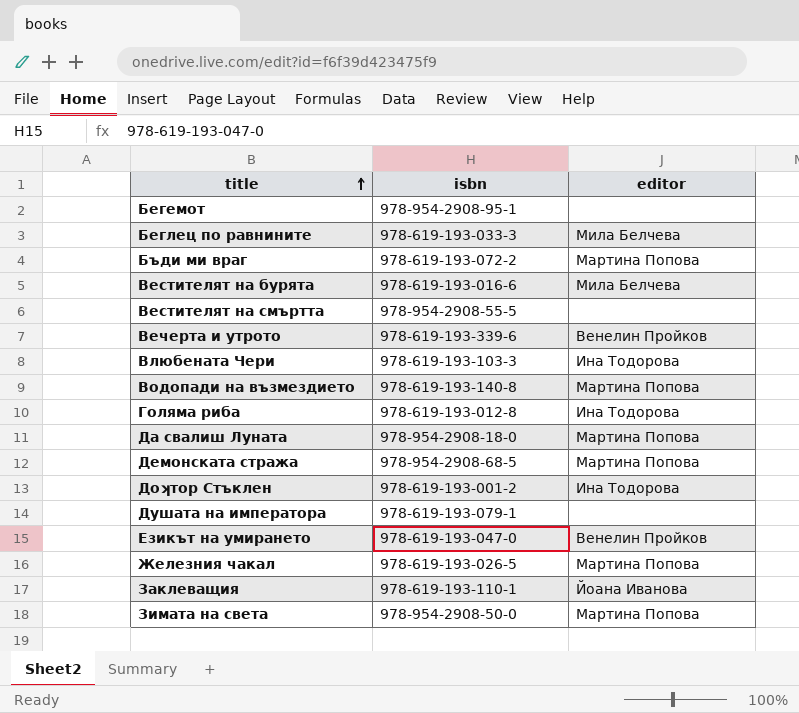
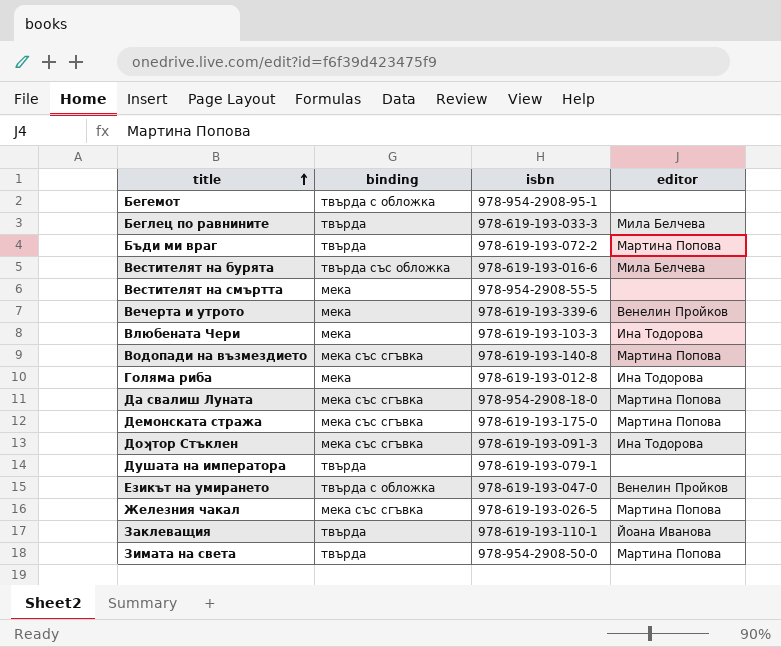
column binding | position: none -> 2
Демонската стража | isbn: 978-954-2908-68-5 -> 978-619-193-175-0
Доʞтор Стъклен | isbn: 978-619-193-001-2 -> 978-619-193-091-3

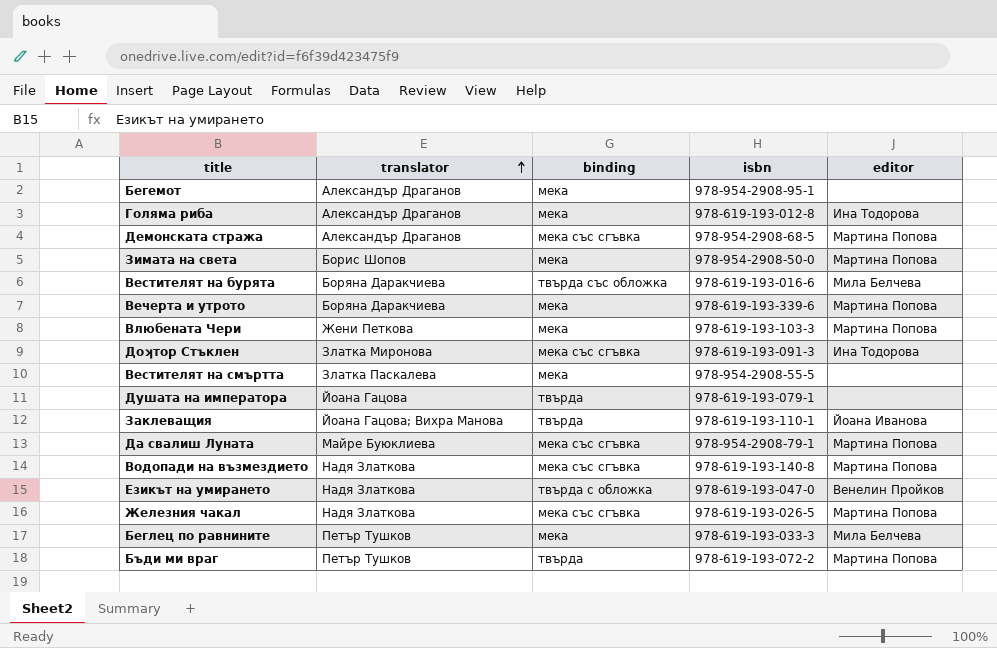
row order: title ascending -> translator ascending
column translator | position: none -> 2
Бегемот | binding: твърда с обложка -> мека
Демонската стража | isbn: 978-619-193-175-0 -> 978-954-2908-68-5
Зимата на света | binding: твърда -> мека
Вечерта и утрото | editor: Венелин Пройков -> Мартина Попова
Влюбената Чери | editor: Ина Тодорова -> Мартина Попова
Да свалиш Луната | isbn: 978-954-2908-18-0 -> 978-954-2908-79-1
Беглец по равнините | binding: твърда -> мека

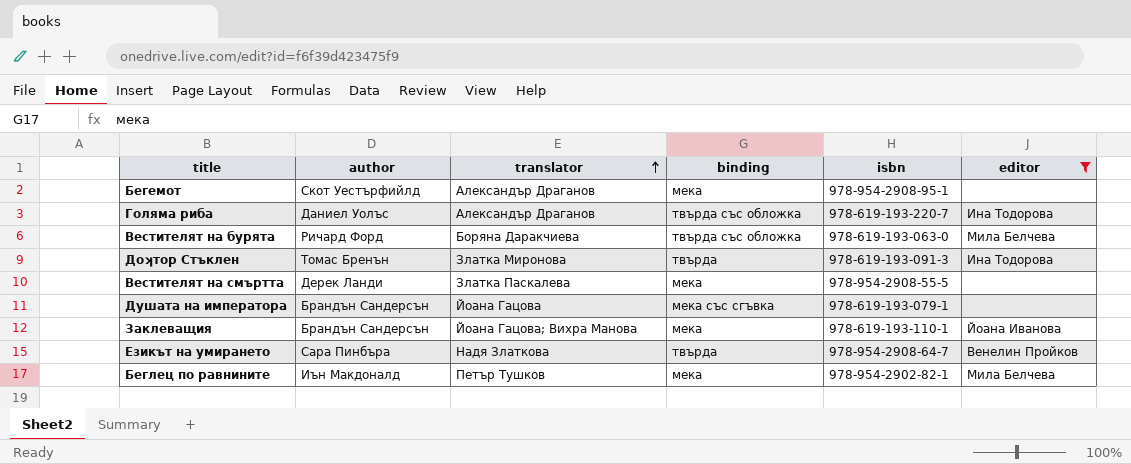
filter: none -> editor != Мартина Попова
column author | position: none -> 2
Голяма риба | binding: мека -> твърда със обложка
Голяма риба | isbn: 978-619-193-012-8 -> 978-619-193-220-7
Вестителят на бурята | isbn: 978-619-193-016-6 -> 978-619-193-063-0
Доʞтор Стъклен | binding: мека със сгъвка -> твърда
Душата на императора | binding: твърда -> мека със сгъвка
Заклеващия | binding: твърда -> мека
Езикът на умирането | binding: твърда с обложка -> твърда
Езикът на умирането | isbn: 978-619-193-047-0 -> 978-954-2908-64-7
Беглец по равнините | isbn: 978-619-193-033-3 -> 978-954-2902-82-1

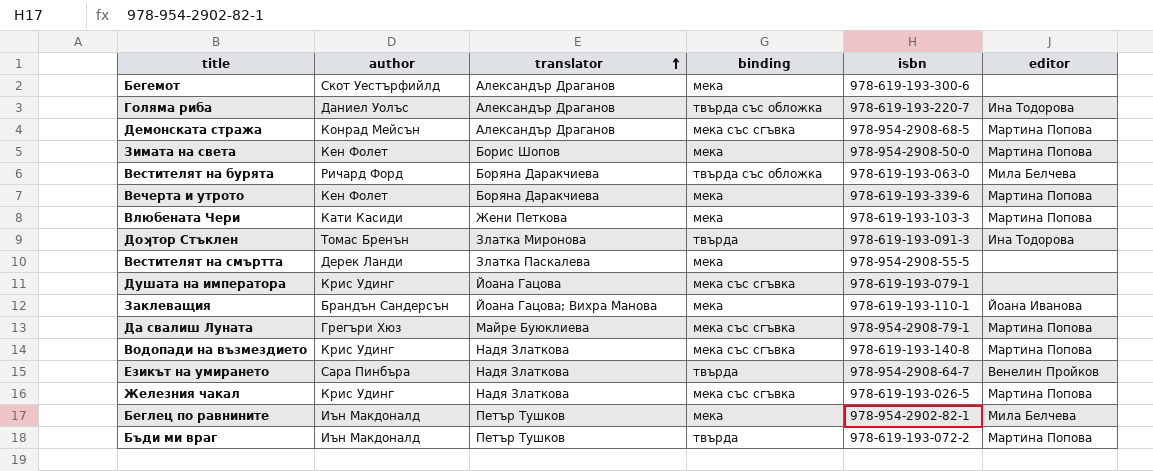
filter: editor != Мартина Попова -> none
Бегемот | isbn: 978-954-2908-95-1 -> 978-619-193-300-6
Душата на императора | author: Брандън Сандерсън -> Крис Удинг

